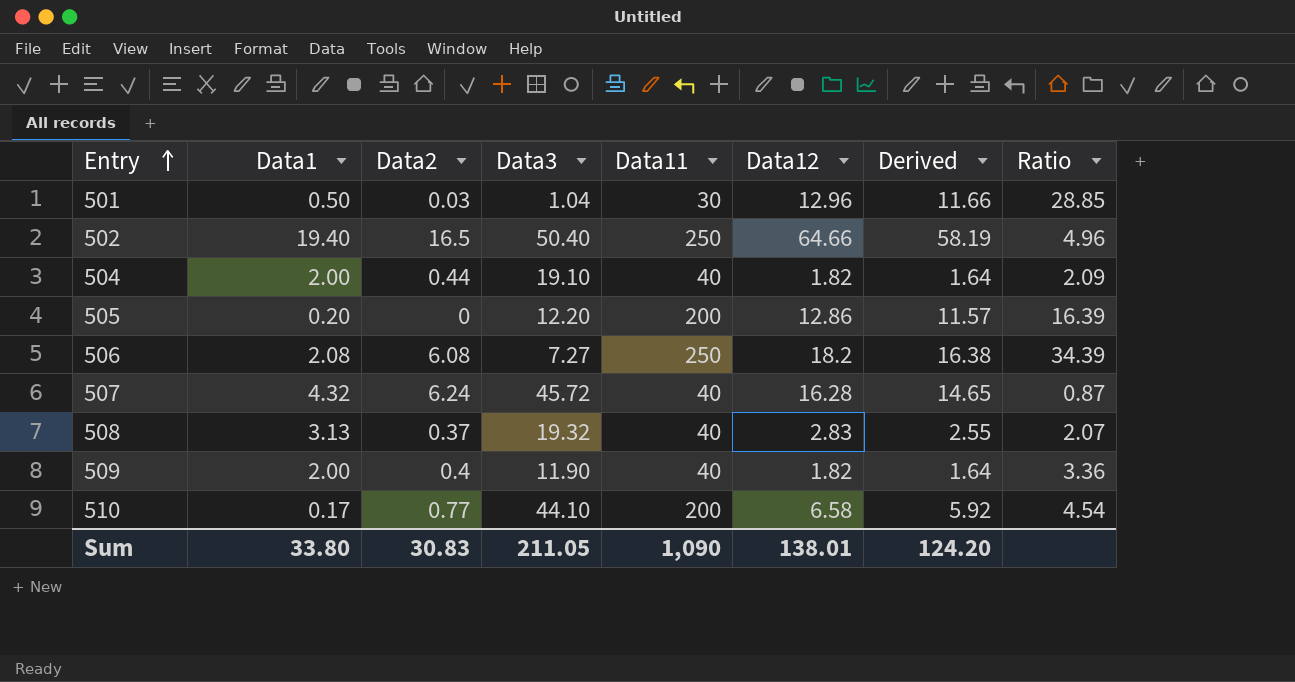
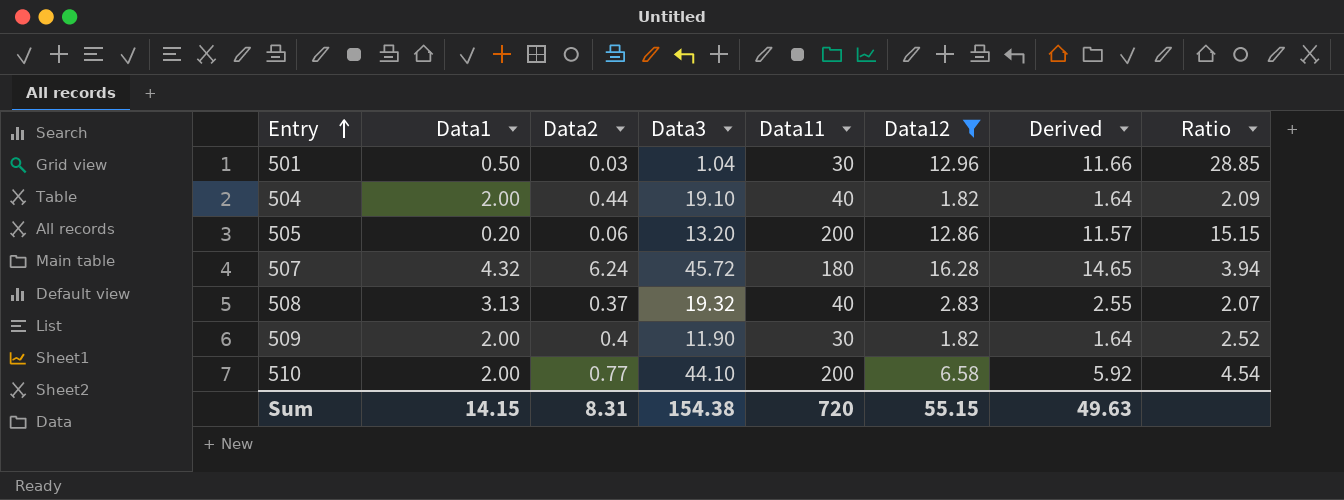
filter: none -> Data12 <= 16.28
505 | Data2: 0 -> 0.06
505 | Data3: 12.20 -> 13.20
505 | Ratio: 16.39 -> 15.15
507 | Data11: 40 -> 180
507 | Ratio: 0.87 -> 3.94
509 | Data11: 40 -> 30
509 | Ratio: 3.36 -> 2.52
510 | Data1: 0.17 -> 2.00
Sum | Data1: 33.80 -> 14.15
Sum | Data2: 30.83 -> 8.31
Sum | Data3: 211.05 -> 154.38
Sum | Data11: 1,090 -> 720
Sum | Data12: 138.01 -> 55.15
Sum | Derived: 124.20 -> 49.63

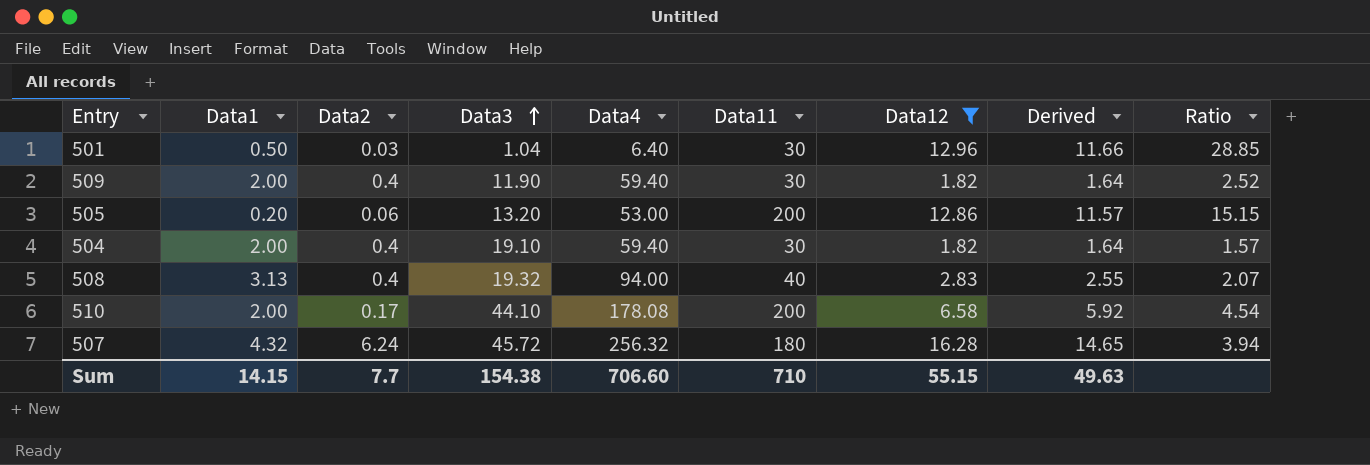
row order: Entry ascending -> Data3 ascending
column Data4 | position: none -> 5
504 | Data2: 0.44 -> 0.4
504 | Data11: 40 -> 30
504 | Ratio: 2.09 -> 1.57
508 | Data2: 0.37 -> 0.4
510 | Data2: 0.77 -> 0.17
Sum | Data2: 8.31 -> 7.7
Sum | Data11: 720 -> 710

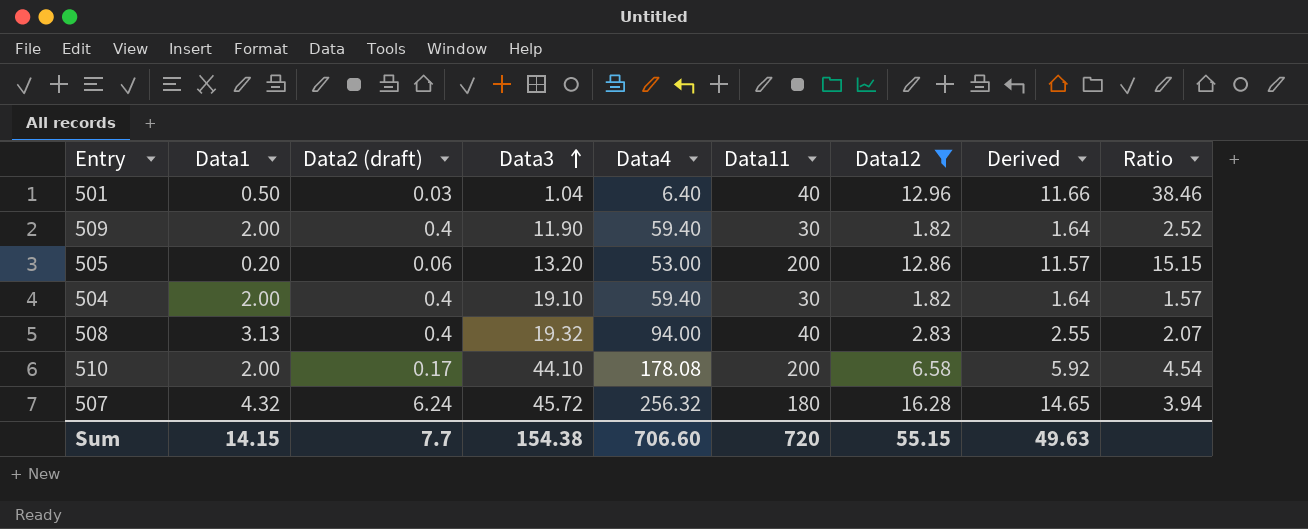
column name: Data2 -> Data2 (draft)
501 | Data11: 30 -> 40
501 | Ratio: 28.85 -> 38.46
Sum | Data11: 710 -> 720

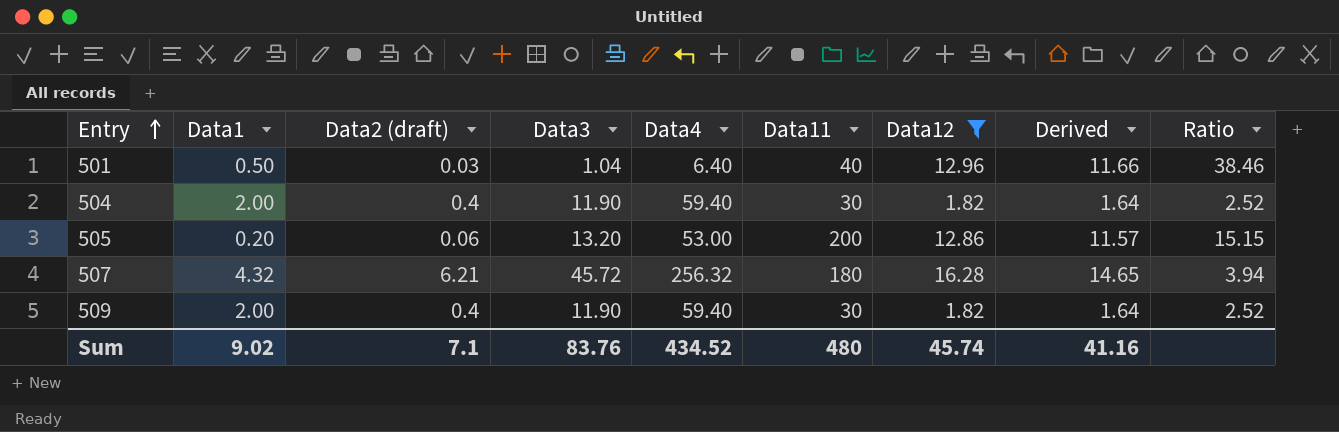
row order: Data3 ascending -> Entry ascending
row 508: 3.13 | 0.4 | 19.32 | 94.00 | 40 | 2.83 | 2.55 | 2.07 -> none
row 510: 2.00 | 0.17 | 44.10 | 178.08 | 200 | 6.58 | 5.92 | 4.54 -> none
504 | Data3: 19.10 -> 11.90
504 | Ratio: 1.57 -> 2.52
507 | Data2 (draft): 6.24 -> 6.21
Sum | Data1: 14.15 -> 9.02
Sum | Data2 (draft): 7.7 -> 7.1
Sum | Data3: 154.38 -> 83.76
Sum | Data4: 706.60 -> 434.52
Sum | Data11: 720 -> 480
Sum | Data12: 55.15 -> 45.74
Sum | Derived: 49.63 -> 41.16

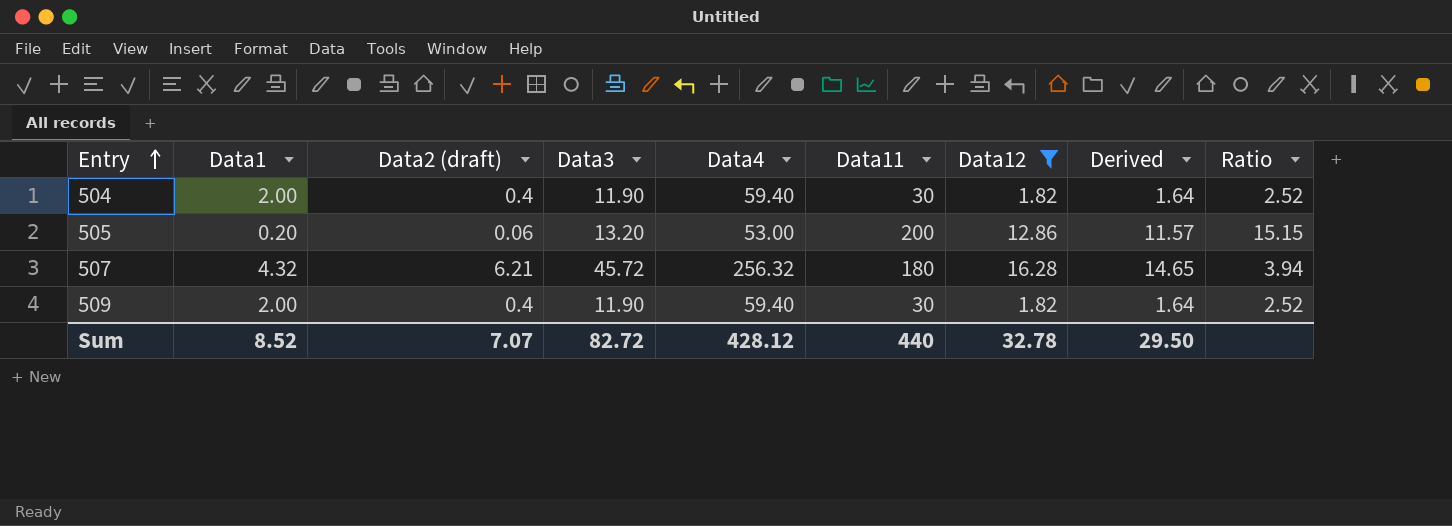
row 501: 0.50 | 0.03 | 1.04 | 6.40 | 40 | 12.96 | 11.66 | 38.46 -> none
Sum | Data1: 9.02 -> 8.52
Sum | Data2 (draft): 7.1 -> 7.07
Sum | Data3: 83.76 -> 82.72
Sum | Data4: 434.52 -> 428.12
Sum | Data11: 480 -> 440
Sum | Data12: 45.74 -> 32.78
Sum | Derived: 41.16 -> 29.50

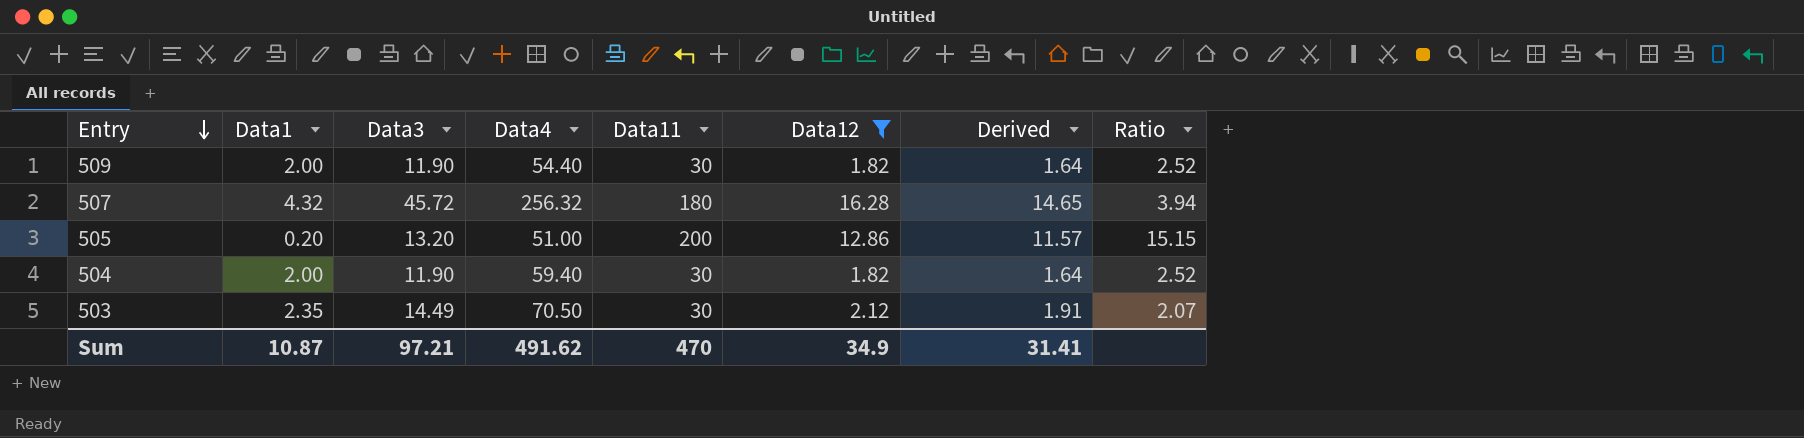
row order: Entry ascending -> Entry descending
column Data2 (draft) | position: 3 -> none
509 | Data4: 59.40 -> 54.40
505 | Data4: 53.00 -> 51.00
row 503: none -> 2.35 | 14.49 | 70.50 | 30 | 2.12 | 1.91 | 2.07
Sum | Data1: 8.52 -> 10.87
Sum | Data3: 82.72 -> 97.21
Sum | Data4: 428.12 -> 491.62
Sum | Data11: 440 -> 470
Sum | Data12: 32.78 -> 34.9
Sum | Derived: 29.50 -> 31.41

